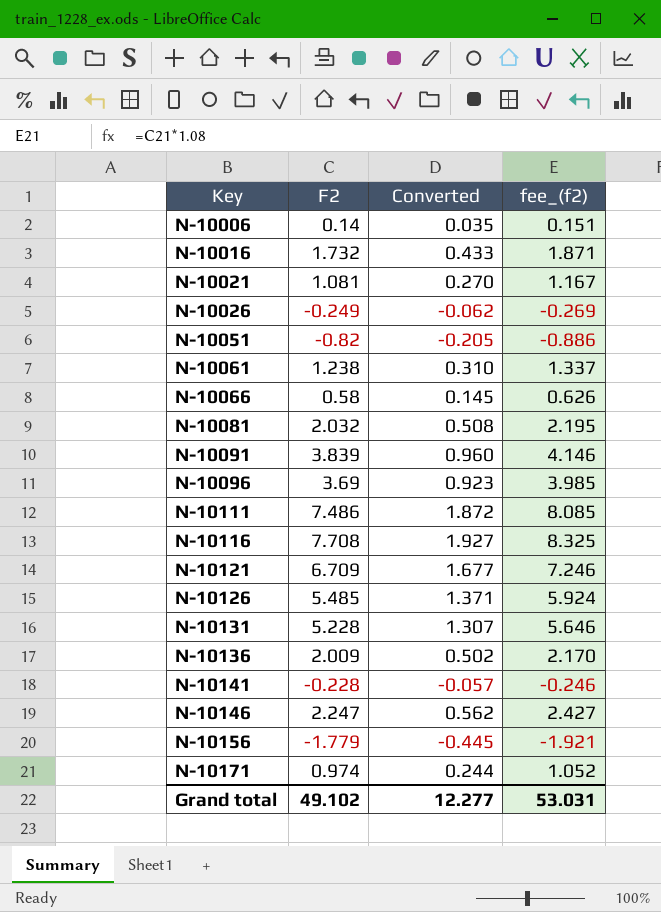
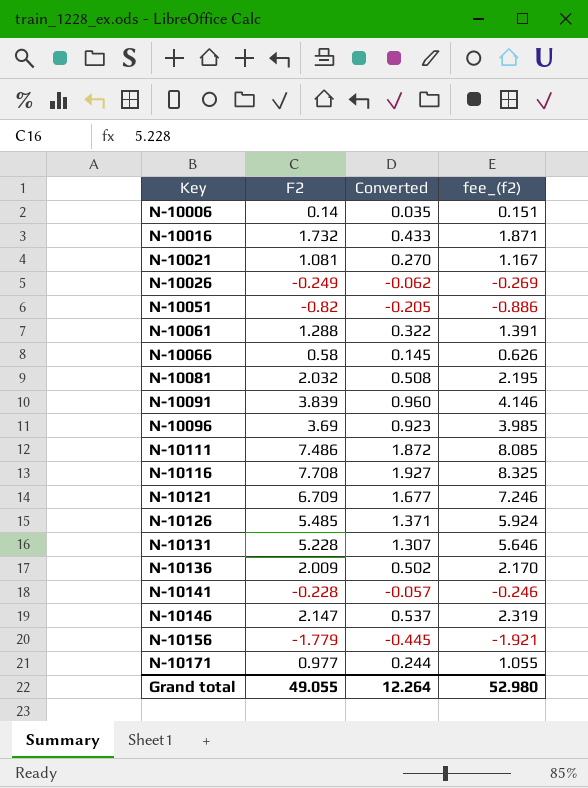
N-10061 | F2: 1.238 -> 1.288
N-10061 | Converted: 0.310 -> 0.322
N-10061 | fee_(f2): 1.337 -> 1.391
N-10146 | F2: 2.247 -> 2.147
N-10146 | Converted: 0.562 -> 0.537
N-10146 | fee_(f2): 2.427 -> 2.319
N-10171 | F2: 0.974 -> 0.977
N-10171 | fee_(f2): 1.052 -> 1.055
Grand total | F2: 49.102 -> 49.055
Grand total | Converted: 12.277 -> 12.264
Grand total | fee_(f2): 53.031 -> 52.980

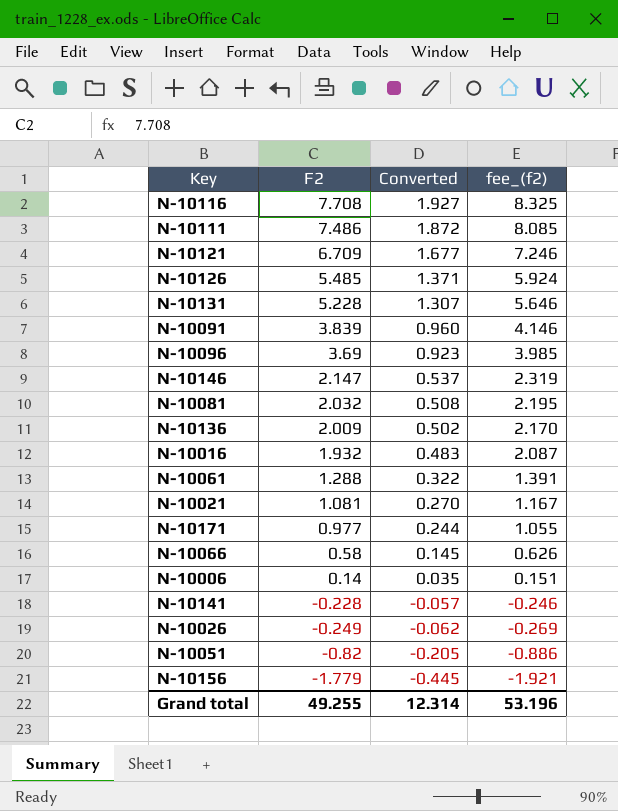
row order: Key ascending -> F2 descending
N-10016 | F2: 1.732 -> 1.932
N-10016 | Converted: 0.433 -> 0.483
N-10016 | fee_(f2): 1.871 -> 2.087
Grand total | F2: 49.055 -> 49.255
Grand total | Converted: 12.264 -> 12.314
Grand total | fee_(f2): 52.980 -> 53.196

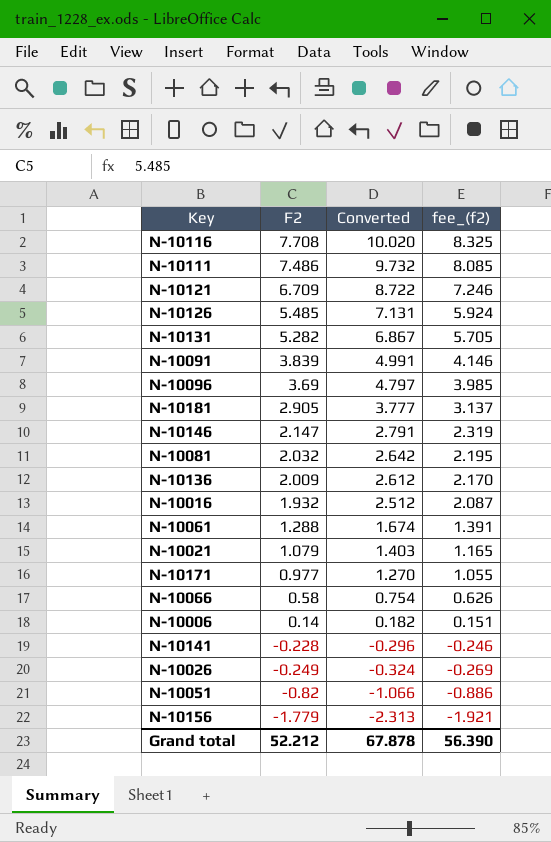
column Converted | formula: [F2] * 0.25 -> [F2] * 1.3
N-10131 | F2: 5.228 -> 5.282
N-10131 | fee_(f2): 5.646 -> 5.705
row N-10181: none -> 2.905 | 3.777 | 3.137
N-10021 | F2: 1.081 -> 1.079
N-10021 | fee_(f2): 1.167 -> 1.165
Grand total | F2: 49.255 -> 52.212
Grand total | Converted: 12.314 -> 67.878
Grand total | fee_(f2): 53.196 -> 56.390

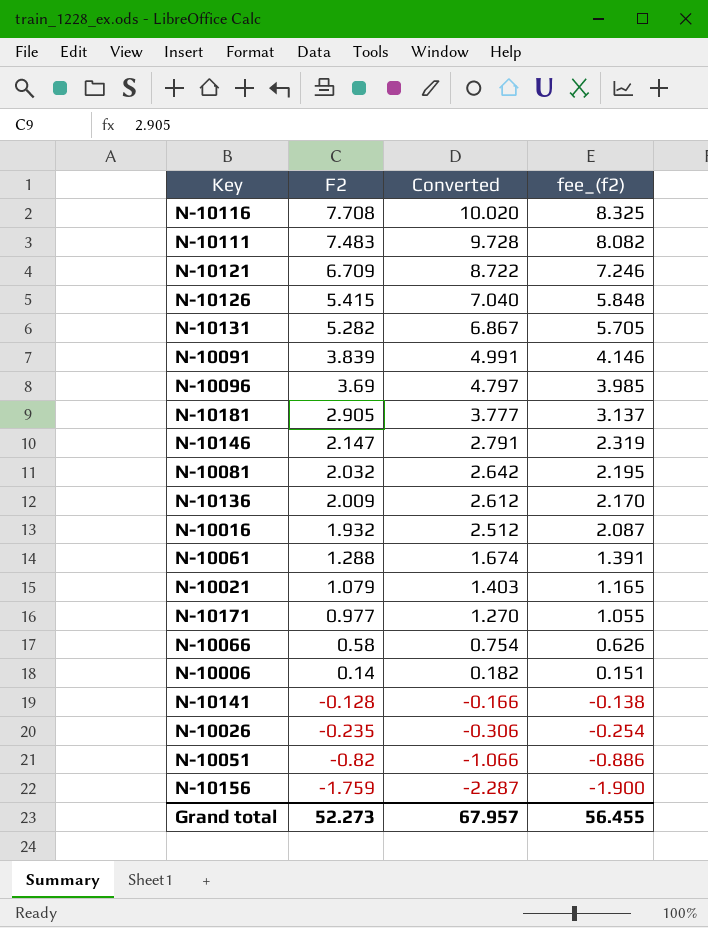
N-10111 | F2: 7.486 -> 7.483
N-10111 | Converted: 9.732 -> 9.728
N-10111 | fee_(f2): 8.085 -> 8.082
N-10126 | F2: 5.485 -> 5.415
N-10126 | Converted: 7.131 -> 7.040
N-10126 | fee_(f2): 5.924 -> 5.848
N-10141 | F2: -0.228 -> -0.128
N-10141 | Converted: -0.296 -> -0.166
N-10141 | fee_(f2): -0.246 -> -0.138
N-10026 | F2: -0.249 -> -0.235
N-10026 | Converted: -0.324 -> -0.306
N-10026 | fee_(f2): -0.269 -> -0.254
N-10156 | F2: -1.779 -> -1.759
N-10156 | Converted: -2.313 -> -2.287
N-10156 | fee_(f2): -1.921 -> -1.900
Grand total | F2: 52.212 -> 52.273
Grand total | Converted: 67.878 -> 67.957
Grand total | fee_(f2): 56.390 -> 56.455

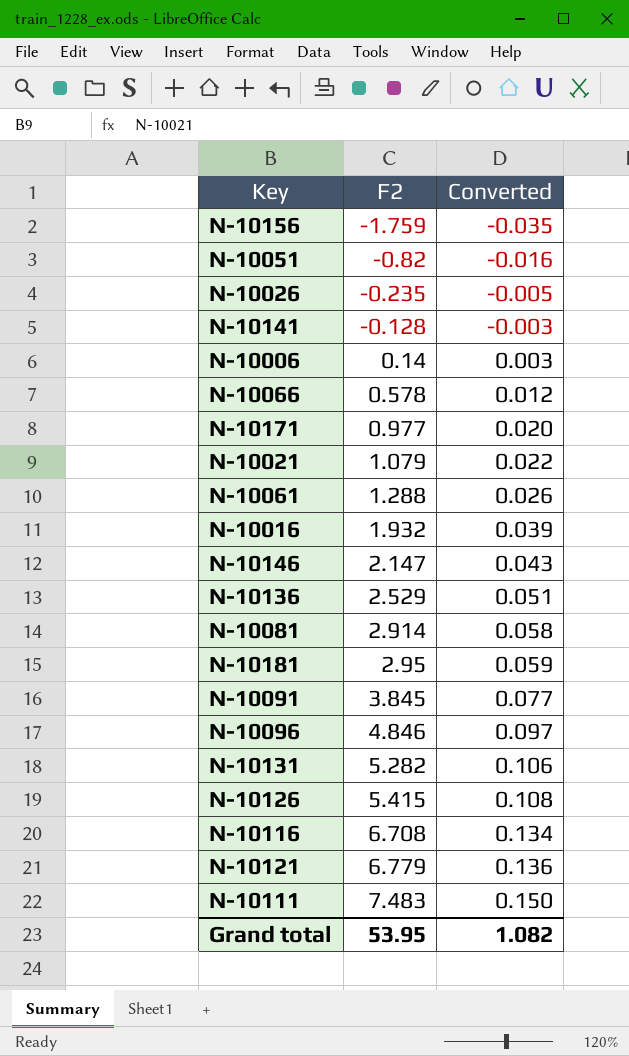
row order: F2 descending -> F2 ascending
column fee_(f2) | formula: [F2] * 1.08 -> none
column Converted | formula: [F2] * 1.3 -> [F2] * 0.02
N-10066 | F2: 0.58 -> 0.578
N-10136 | F2: 2.009 -> 2.529
N-10081 | F2: 2.032 -> 2.914
N-10181 | F2: 2.905 -> 2.95
N-10091 | F2: 3.839 -> 3.845
N-10096 | F2: 3.69 -> 4.846
N-10116 | F2: 7.708 -> 6.708
N-10121 | F2: 6.709 -> 6.779
Grand total | F2: 52.273 -> 53.95
Grand total | Converted: 67.957 -> 1.082

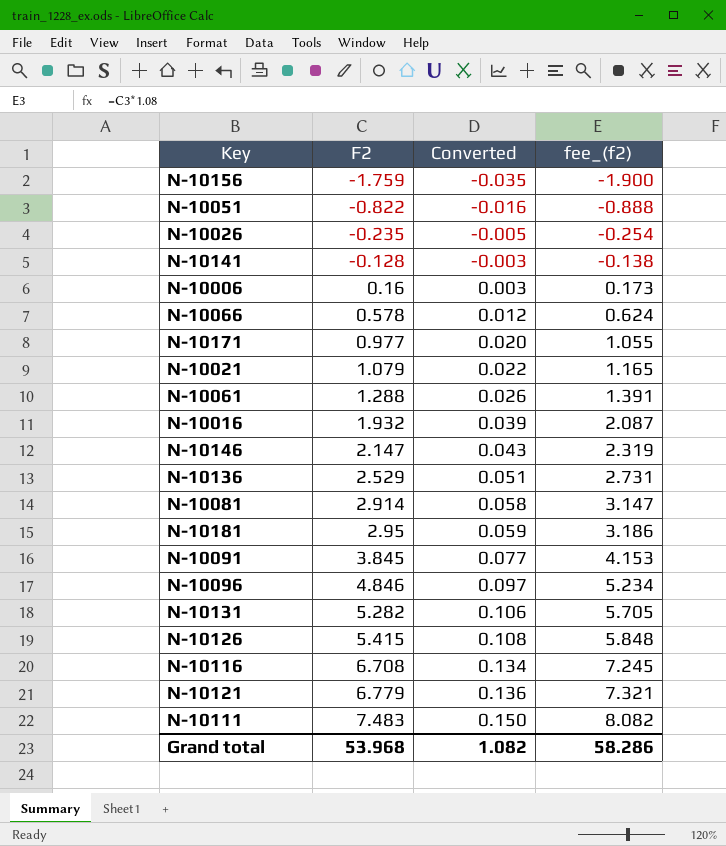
column fee_(f2) | formula: none -> [F2] * 1.08
N-10051 | F2: -0.82 -> -0.822
N-10006 | F2: 0.14 -> 0.16
Grand total | F2: 53.95 -> 53.968

